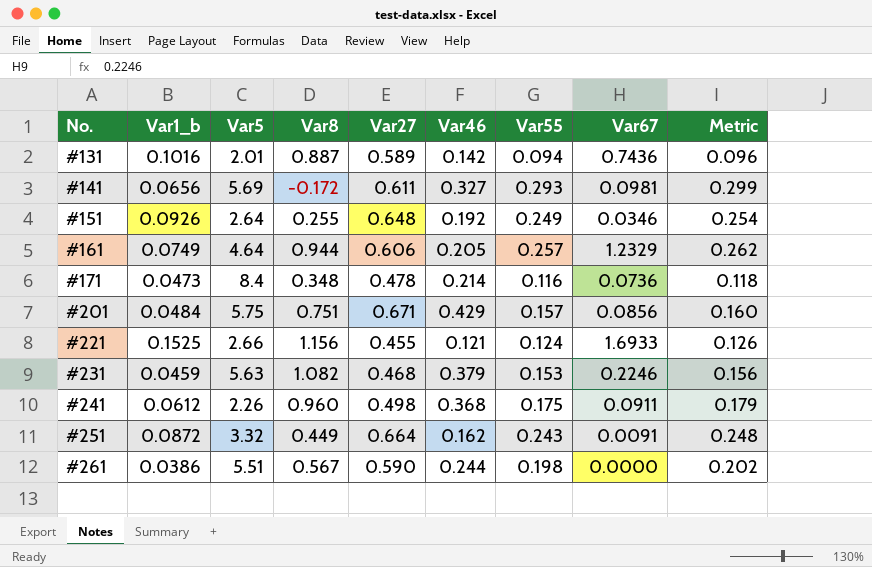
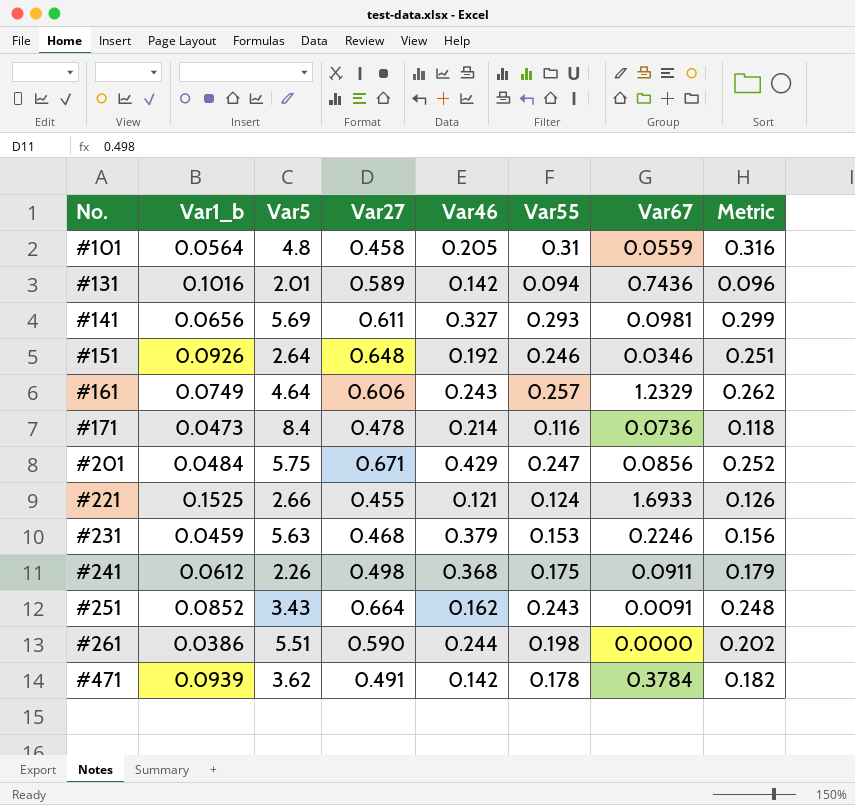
column Var8 | position: 4 -> none
row #101: none -> 0.0564 | 4.8 | 0.458 | 0.205 | 0.31 | 0.0559 | 0.316
#151 | Var55: 0.249 -> 0.246
#151 | Metric: 0.254 -> 0.251
#161 | Var46: 0.205 -> 0.243
#201 | Var55: 0.157 -> 0.247
#201 | Metric: 0.160 -> 0.252
#251 | Var1_b: 0.0872 -> 0.0852
#251 | Var5: 3.32 -> 3.43
row #471: none -> 0.0939 | 3.62 | 0.491 | 0.142 | 0.178 | 0.3784 | 0.182

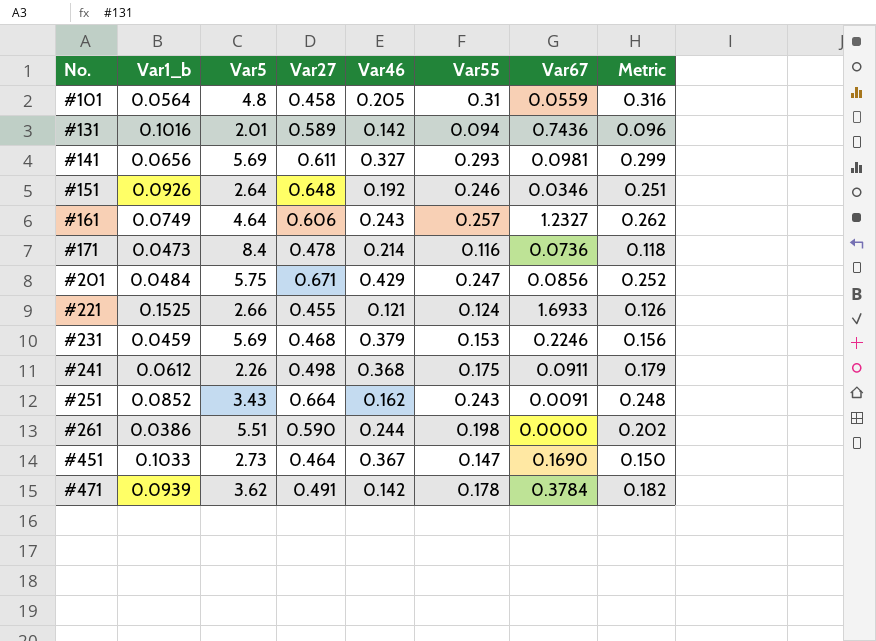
#161 | Var67: 1.2329 -> 1.2327
#231 | Var5: 5.63 -> 5.69
row #451: none -> 0.1033 | 2.73 | 0.464 | 0.367 | 0.147 | 0.1690 | 0.150

